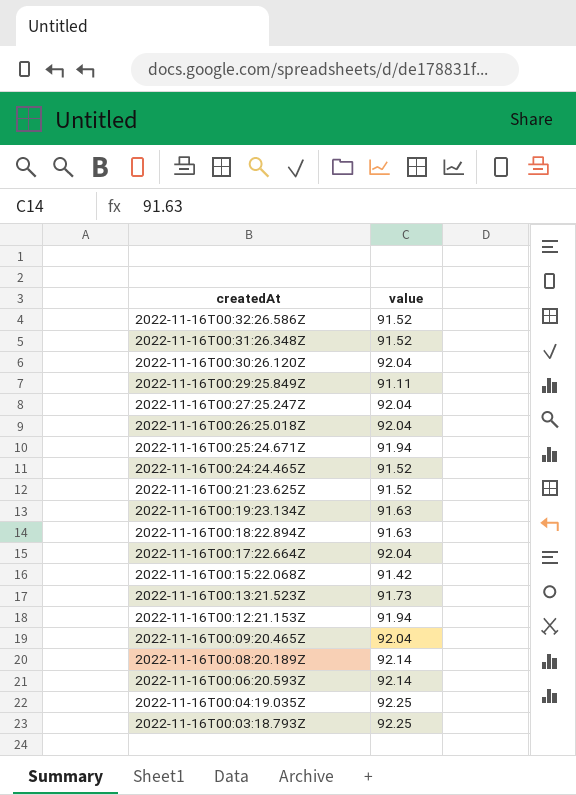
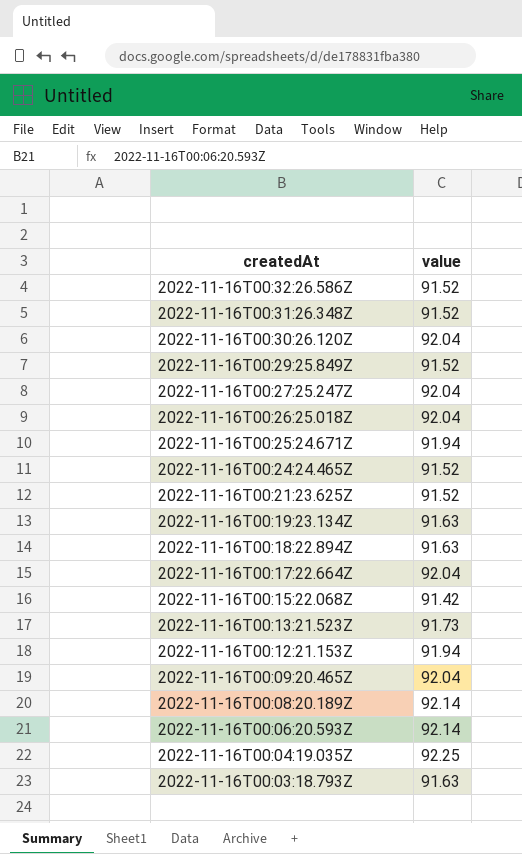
2022-11-16T00:29:25.849Z | value: 91.11 -> 91.52
2022-11-16T00:03:18.793Z | value: 92.25 -> 91.63

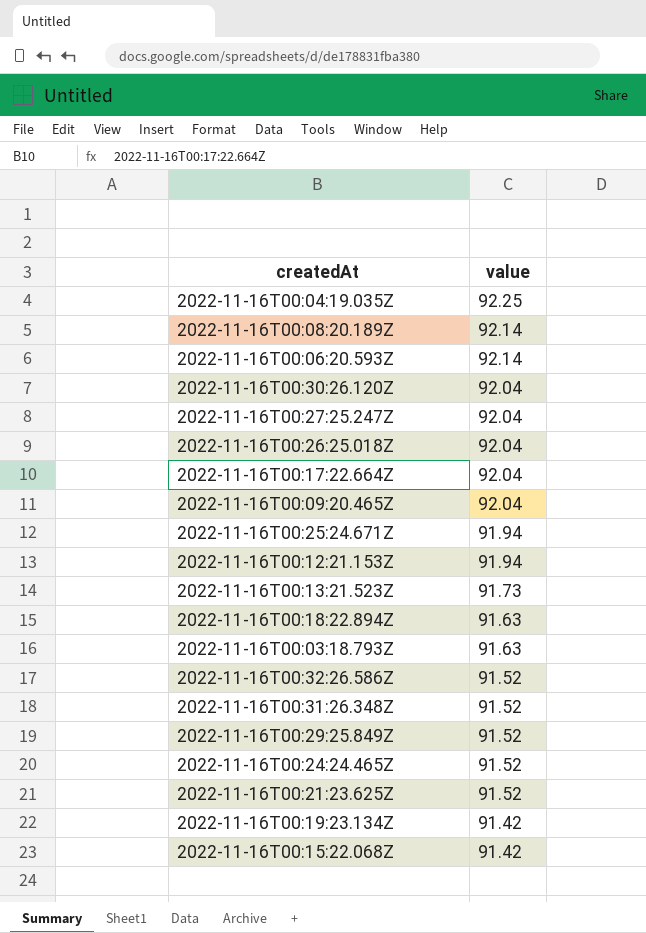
row order: createdAt descending -> value descending
2022-11-16T00:19:23.134Z | value: 91.63 -> 91.42

